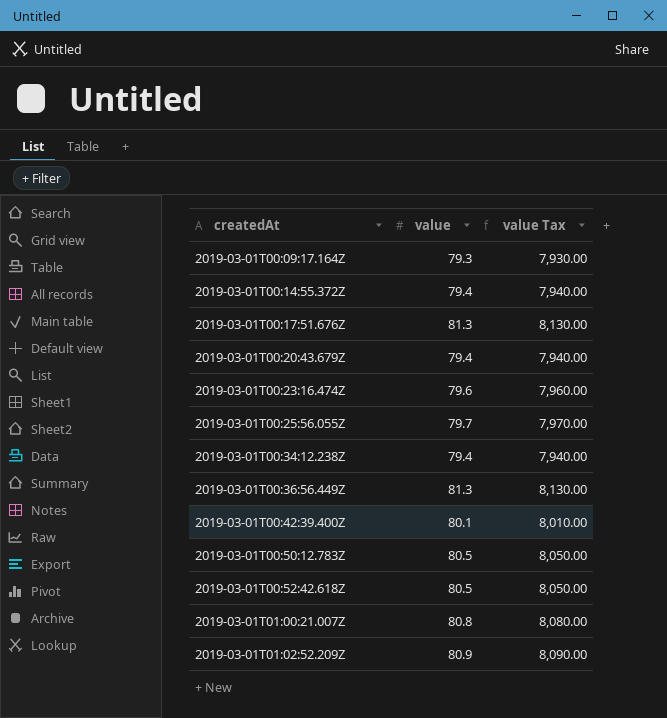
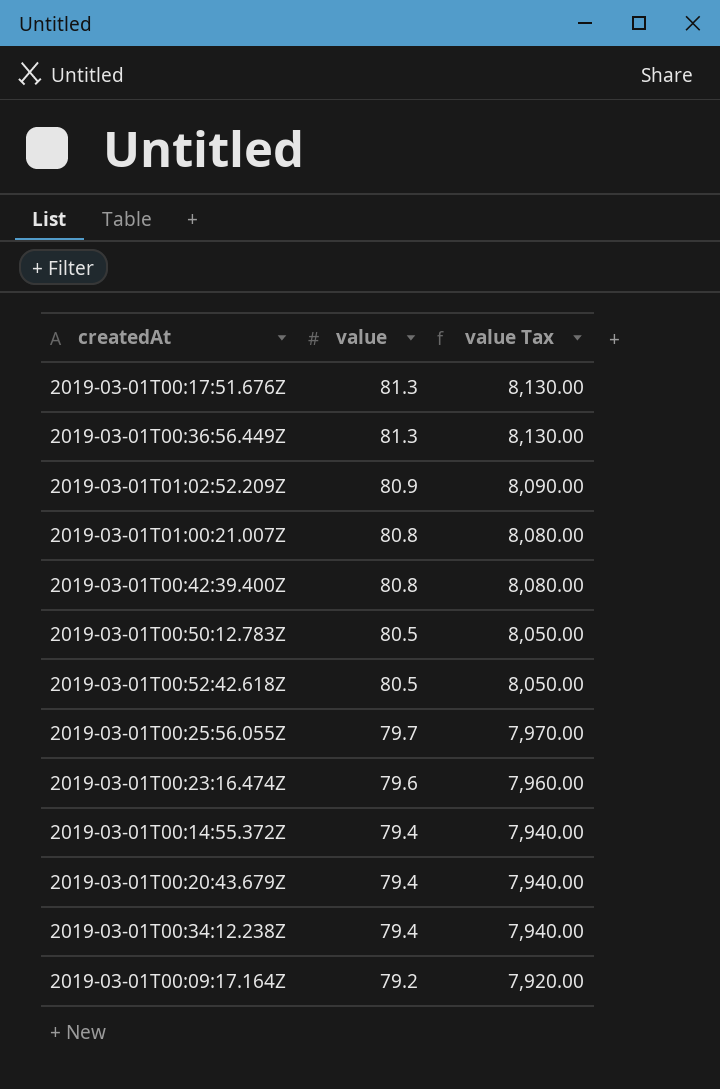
row order: createdAt ascending -> value descending
2019-03-01T00:42:39.400Z | value: 80.1 -> 80.8
2019-03-01T00:42:39.400Z | value Tax: 8,010.00 -> 8,080.00
2019-03-01T00:09:17.164Z | value: 79.3 -> 79.2
2019-03-01T00:09:17.164Z | value Tax: 7,930.00 -> 7,920.00

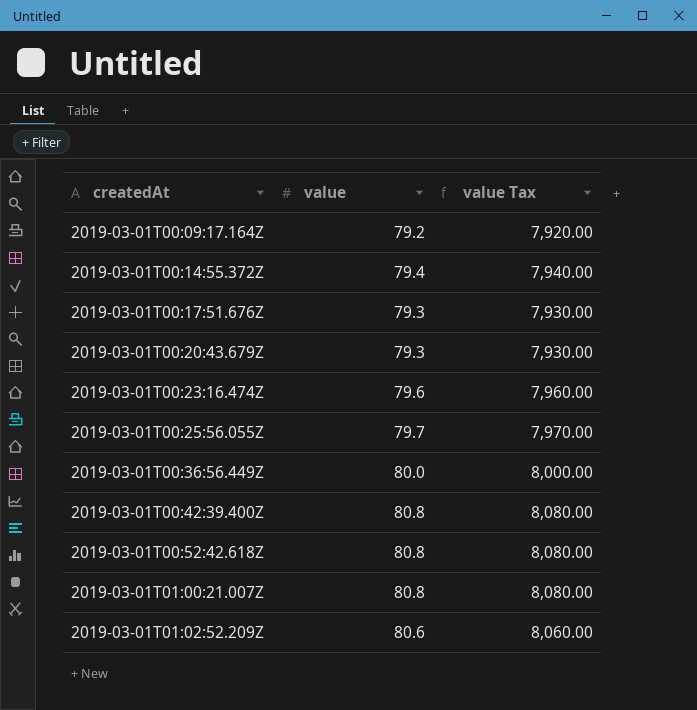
row order: value descending -> createdAt ascending
row 2019-03-01T00:50:12.783Z: 80.5 | 8,050.00 -> none
row 2019-03-01T00:34:12.238Z: 79.4 | 7,940.00 -> none
2019-03-01T00:17:51.676Z | value: 81.3 -> 79.3
2019-03-01T00:17:51.676Z | value Tax: 8,130.00 -> 7,930.00
2019-03-01T00:20:43.679Z | value: 79.4 -> 79.3
2019-03-01T00:20:43.679Z | value Tax: 7,940.00 -> 7,930.00
2019-03-01T00:36:56.449Z | value: 81.3 -> 80.0
2019-03-01T00:36:56.449Z | value Tax: 8,130.00 -> 8,000.00
2019-03-01T00:52:42.618Z | value: 80.5 -> 80.8
2019-03-01T00:52:42.618Z | value Tax: 8,050.00 -> 8,080.00
2019-03-01T01:02:52.209Z | value: 80.9 -> 80.6
2019-03-01T01:02:52.209Z | value Tax: 8,090.00 -> 8,060.00

